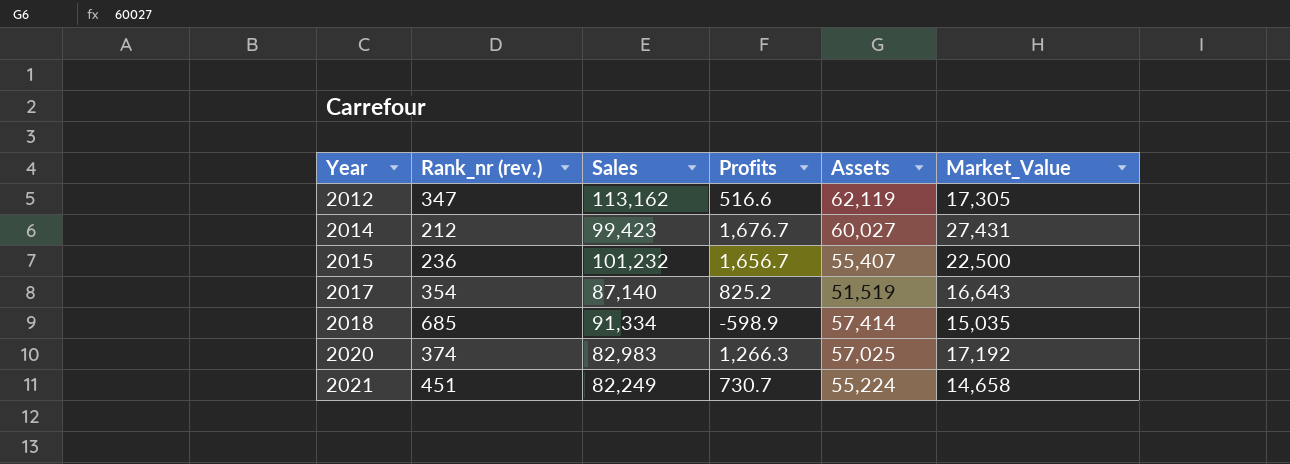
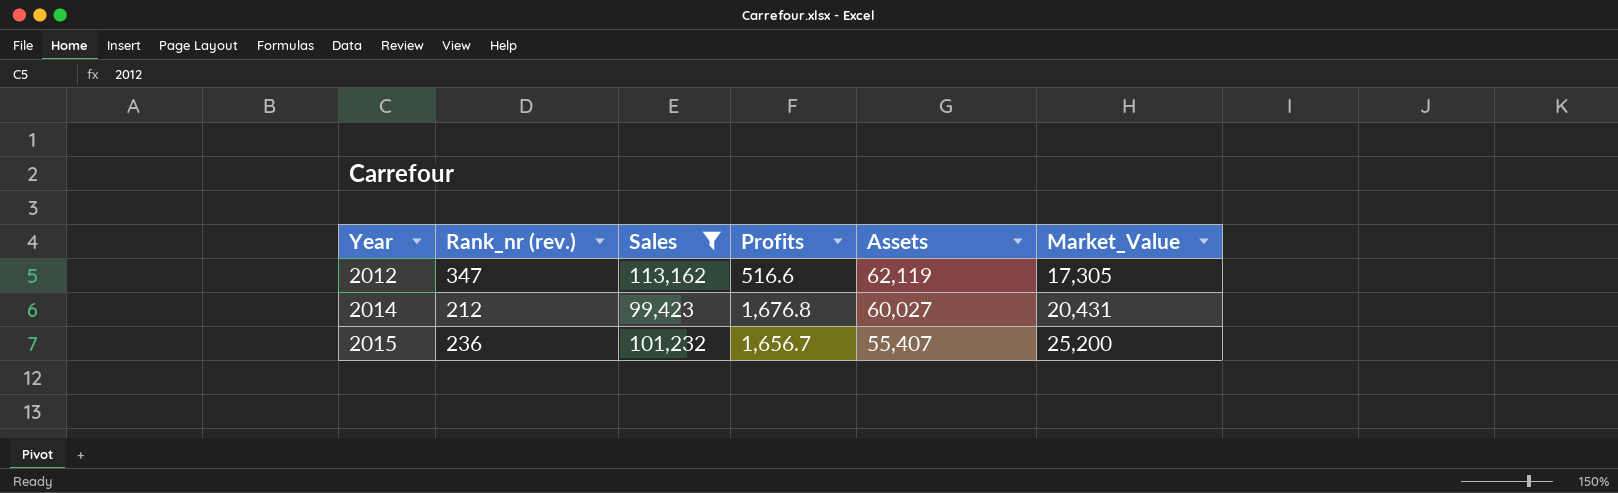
filter: none -> Sales >= 99,423
2014 | Profits: 1,676.7 -> 1,676.8
2014 | Market_Value: 27,431 -> 20,431
2015 | Market_Value: 22,500 -> 25,200

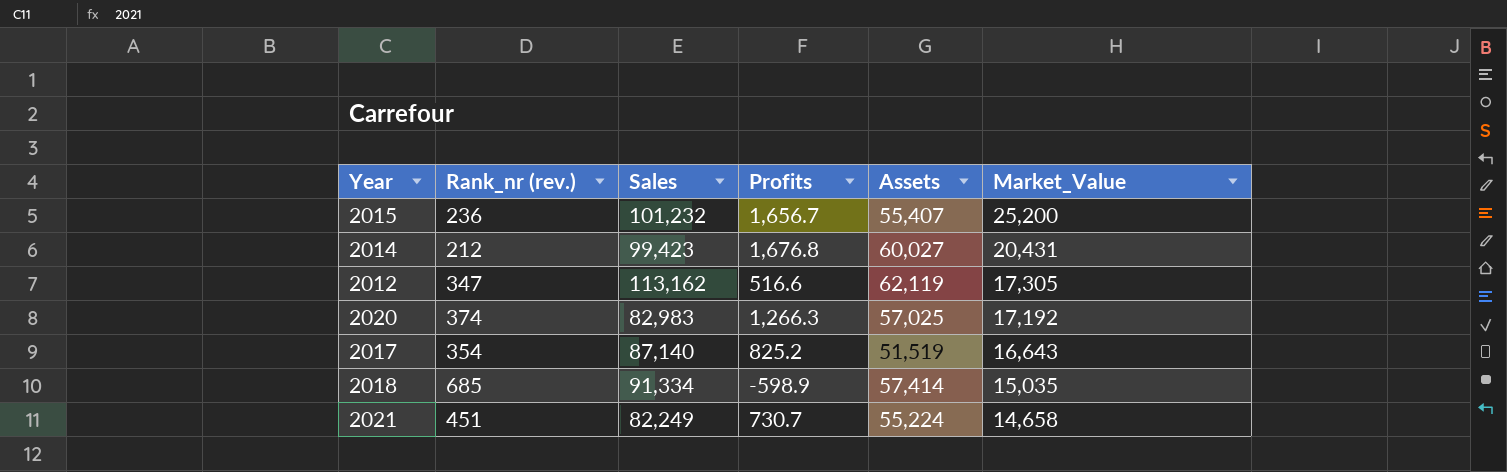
filter: Sales >= 99,423 -> none
row order: Year ascending -> Market_Value descending

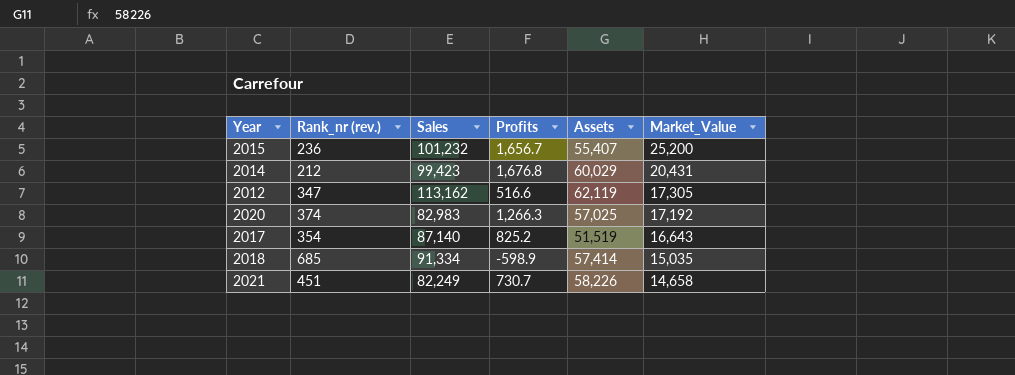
2014 | Assets: 60,027 -> 60,029
2021 | Assets: 55,224 -> 58,226

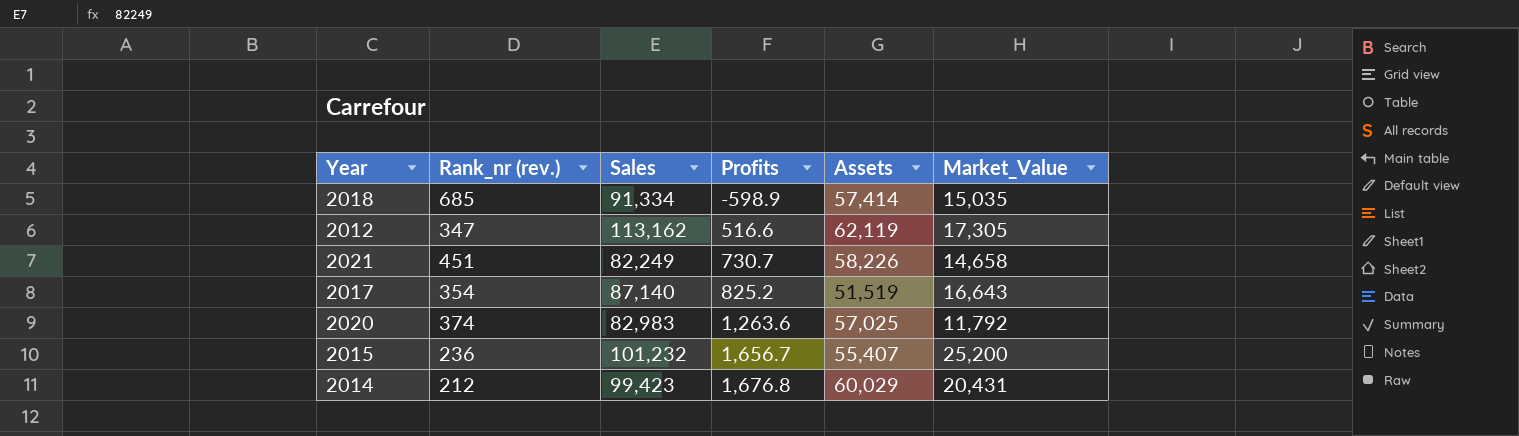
row order: Market_Value descending -> Profits ascending
2020 | Profits: 1,266.3 -> 1,263.6
2020 | Market_Value: 17,192 -> 11,792

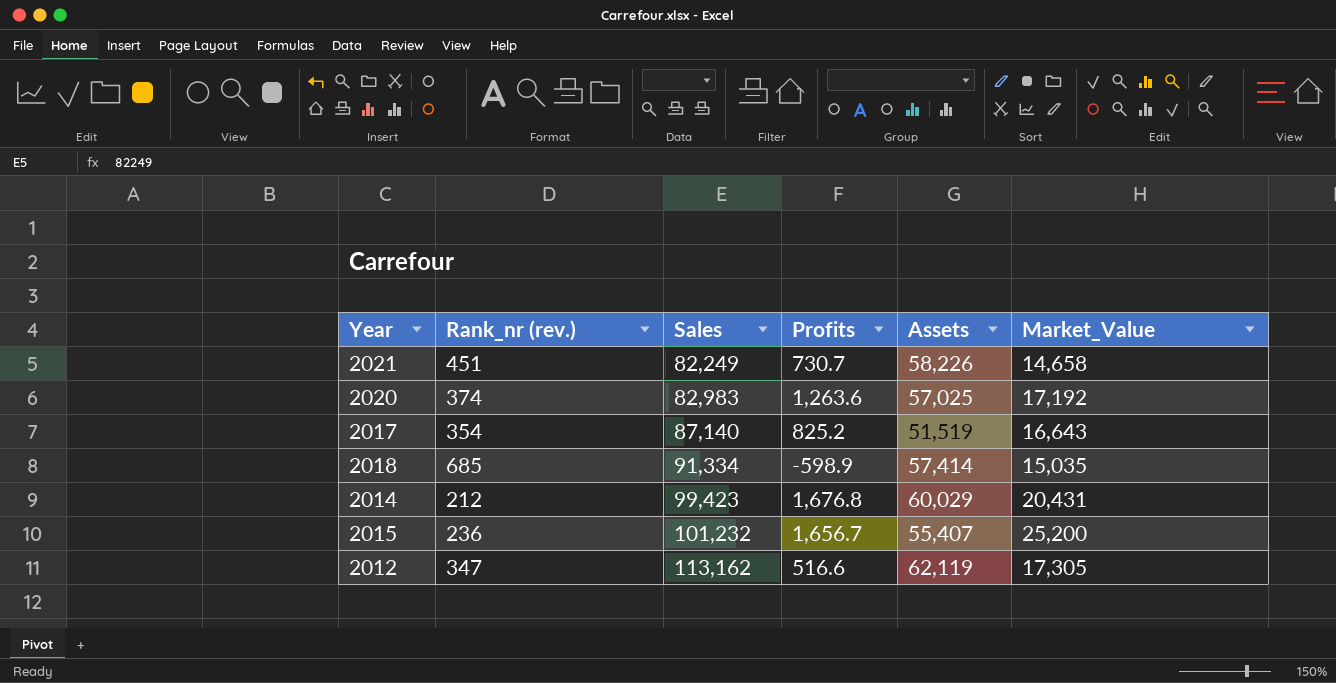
row order: Profits ascending -> Sales ascending
2020 | Market_Value: 11,792 -> 17,192

